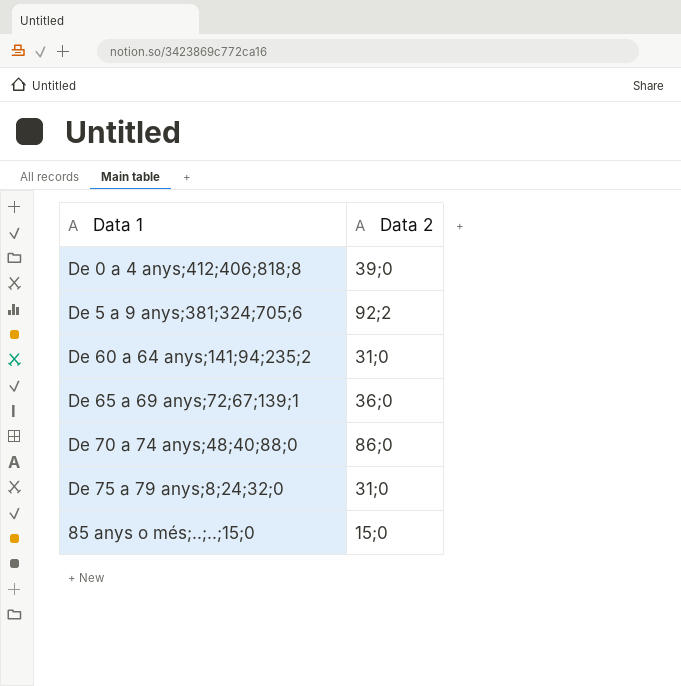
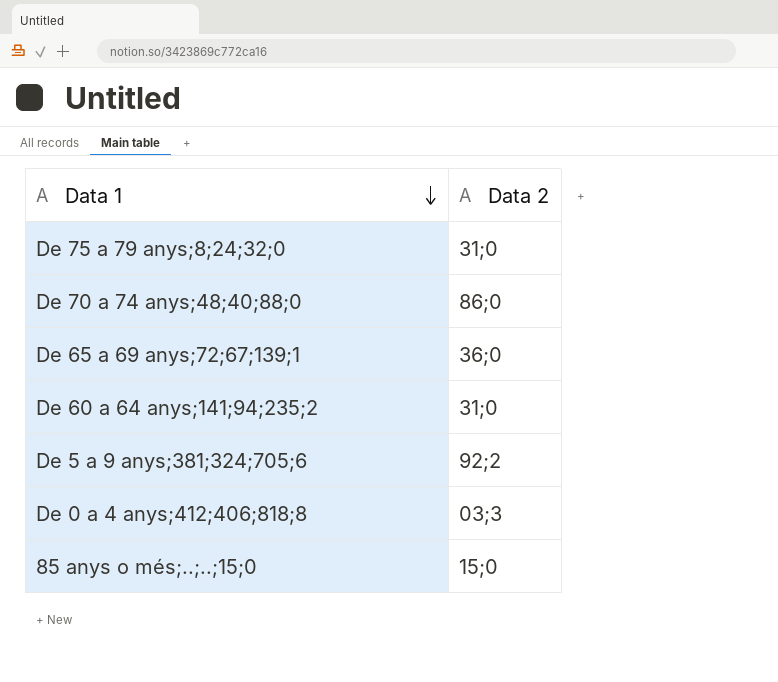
row order: none -> Data 1 descending
De 0 a 4 anys;412;406;818;8 | Data 2: 39;0 -> 03;3

